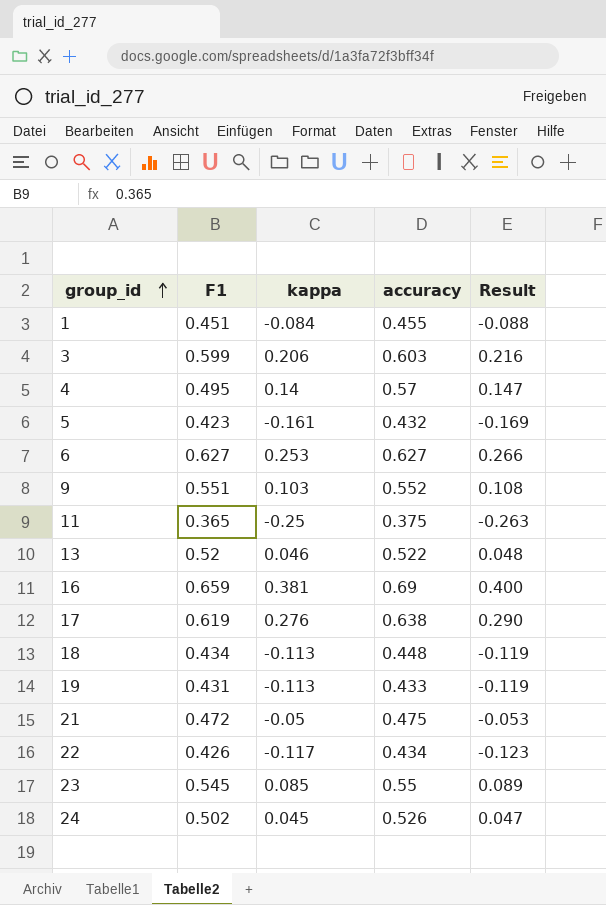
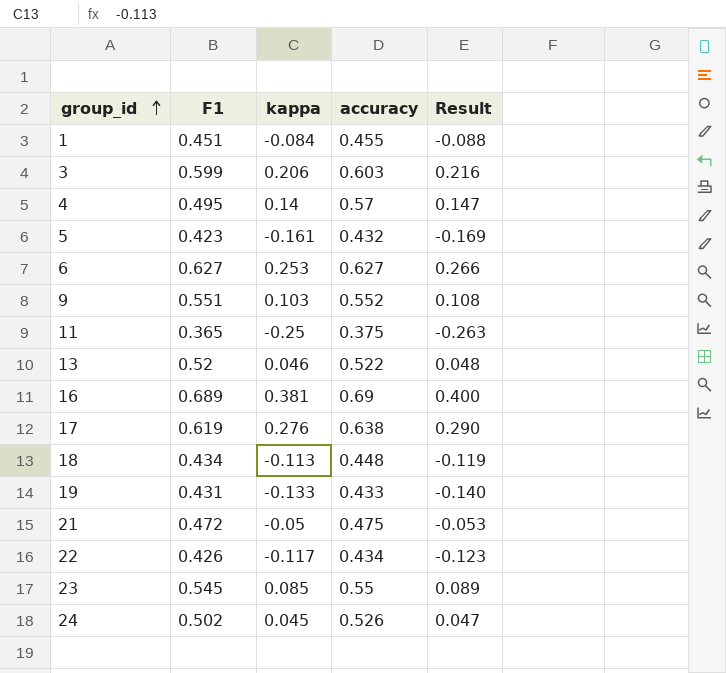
16 | F1: 0.659 -> 0.689
19 | kappa: -0.113 -> -0.133
19 | Result: -0.119 -> -0.140

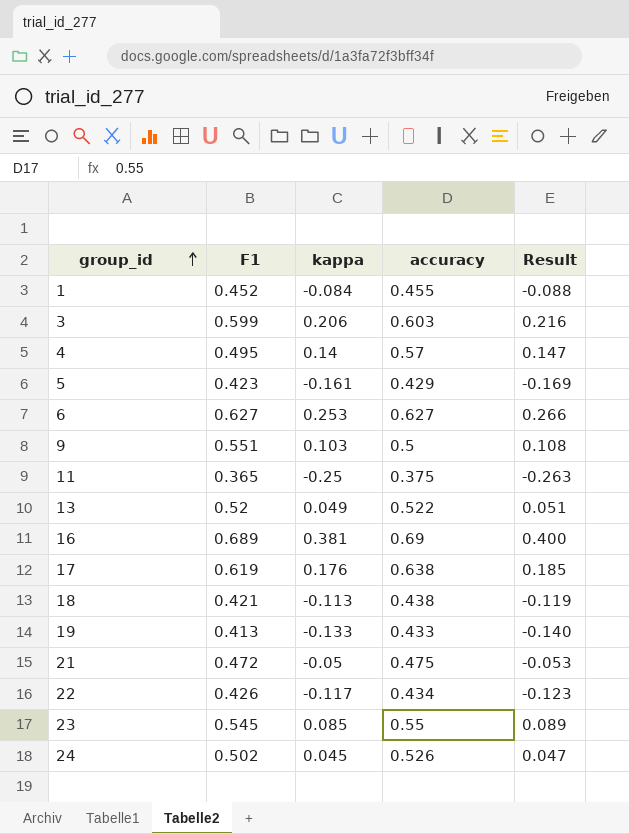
1 | F1: 0.451 -> 0.452
5 | accuracy: 0.432 -> 0.429
9 | accuracy: 0.552 -> 0.5
13 | kappa: 0.046 -> 0.049
13 | Result: 0.048 -> 0.051
17 | kappa: 0.276 -> 0.176
17 | Result: 0.290 -> 0.185
18 | F1: 0.434 -> 0.421
18 | accuracy: 0.448 -> 0.438
19 | F1: 0.431 -> 0.413

